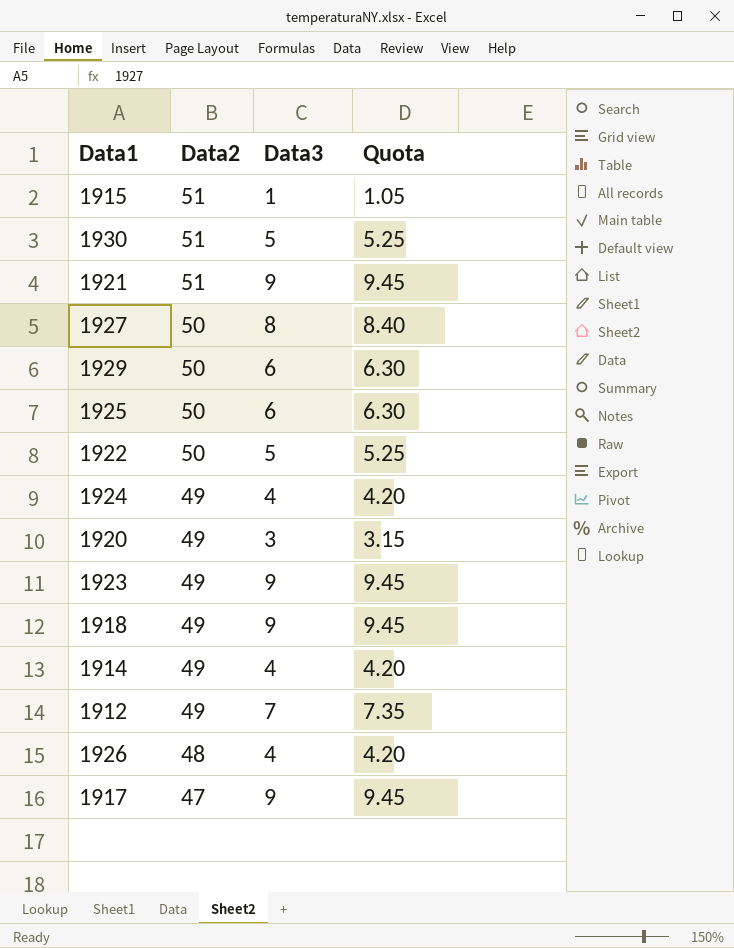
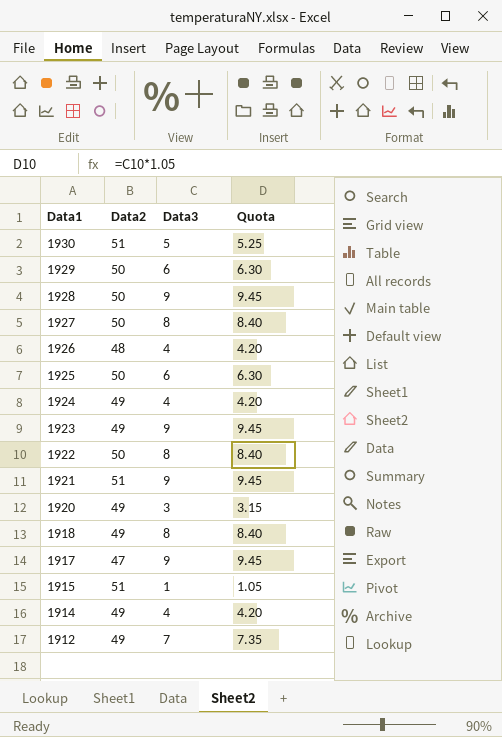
row order: Data2 descending -> Data1 descending
row 1928: none -> 50 | 9 | 9.45
1922 | Data3: 5 -> 8
1922 | Quota: 5.25 -> 8.40
1918 | Data3: 9 -> 8
1918 | Quota: 9.45 -> 8.40

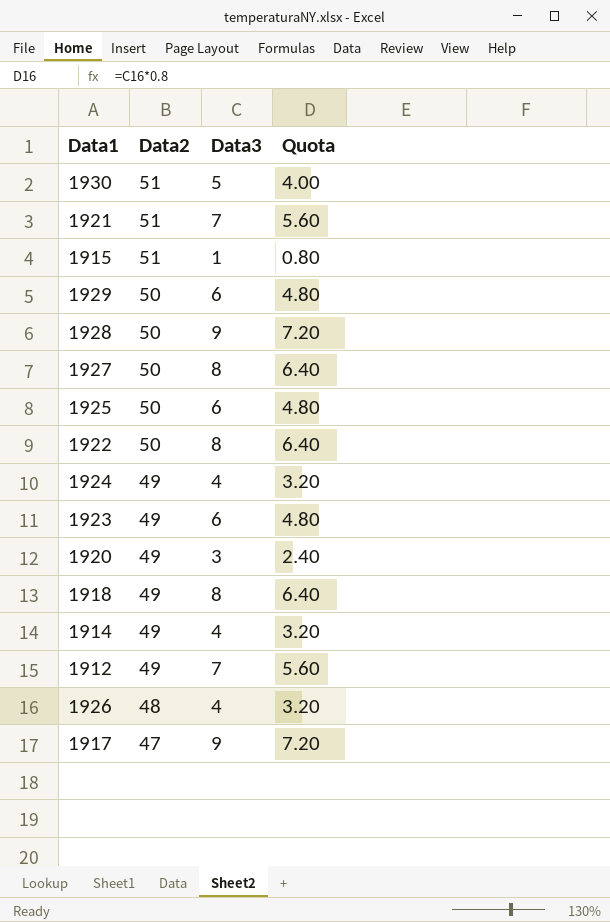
row order: Data1 descending -> Data2 descending
column Quota | formula: [Data3] * 1.05 -> [Data3] * 0.8
1921 | Data3: 9 -> 7
1923 | Data3: 9 -> 6

